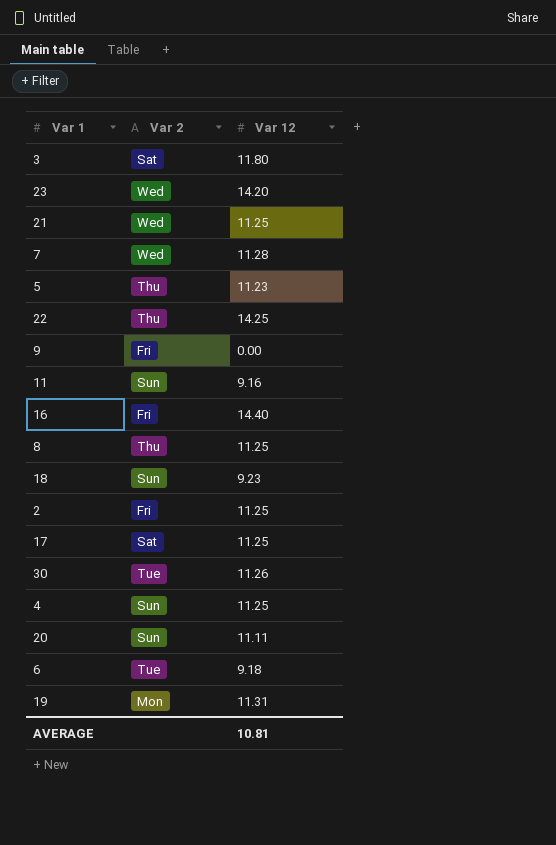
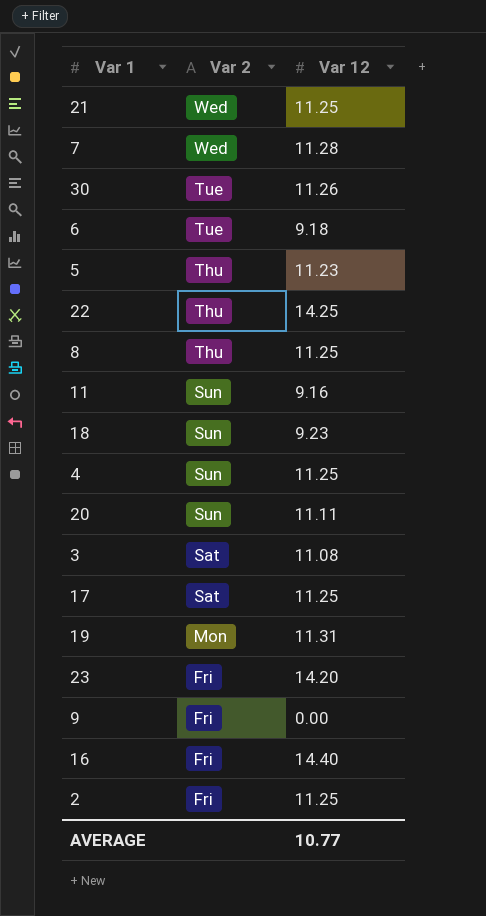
row order: none -> Var 2 descending
3 | Var 12: 11.80 -> 11.08
23 | Var 2: Wed -> Fri
AVERAGE | Var 12: 10.81 -> 10.77

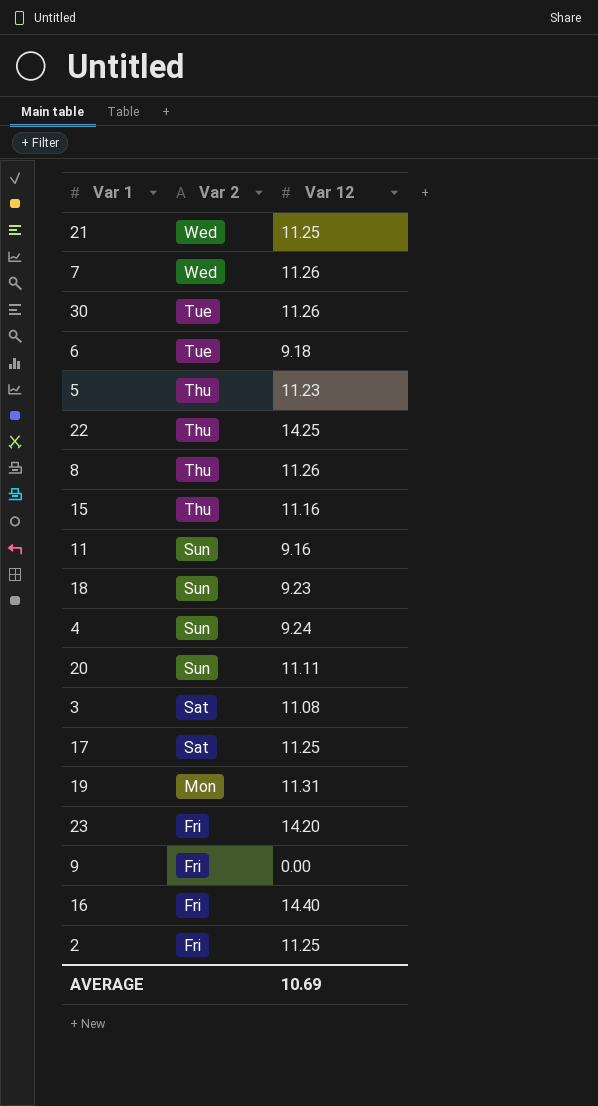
7 | Var 12: 11.28 -> 11.26
8 | Var 12: 11.25 -> 11.26
row 15: none -> Thu | 11.16
4 | Var 12: 11.25 -> 9.24
AVERAGE | Var 12: 10.77 -> 10.69

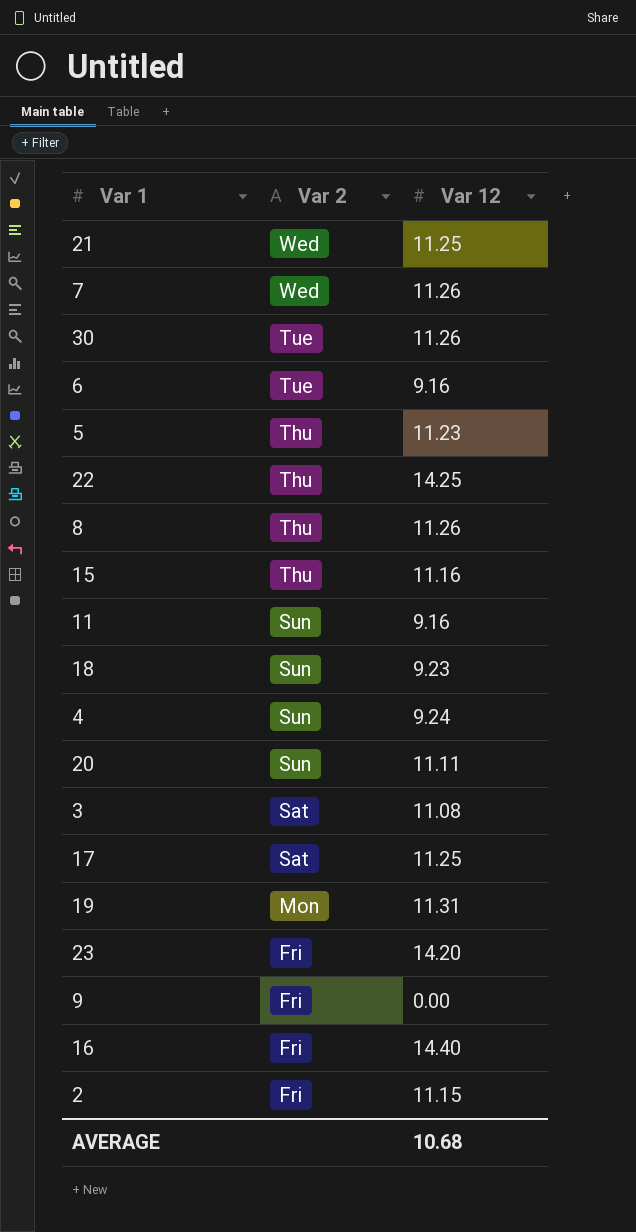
6 | Var 12: 9.18 -> 9.16
2 | Var 12: 11.25 -> 11.15
AVERAGE | Var 12: 10.69 -> 10.68

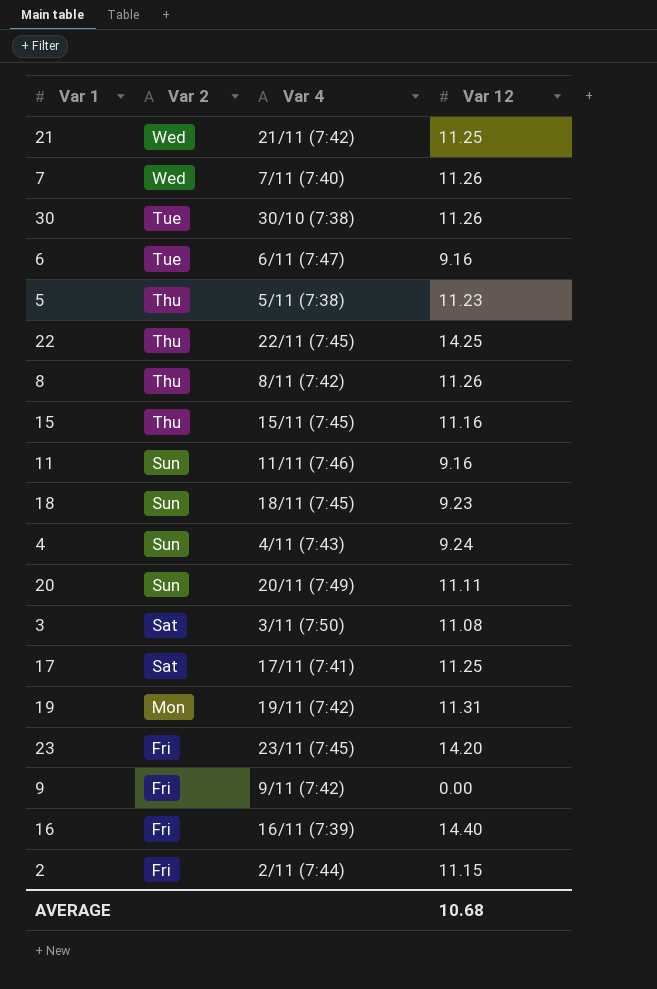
column Var 4 | position: none -> 3

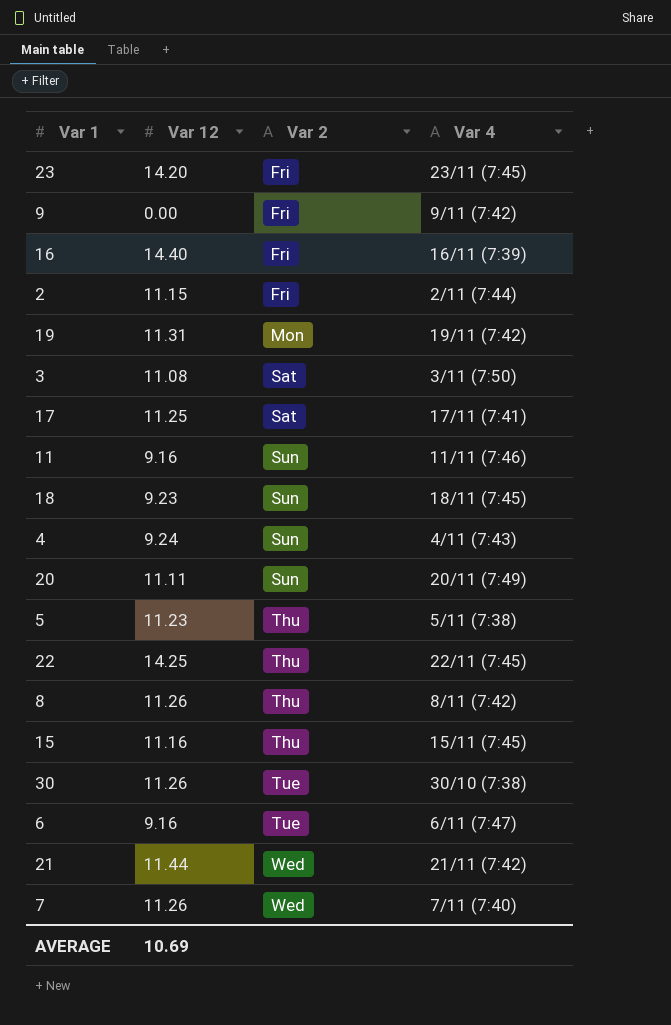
row order: Var 2 descending -> Var 2 ascending
column Var 12 | position: 4 -> 2
21 | Var 12: 11.25 -> 11.44
AVERAGE | Var 12: 10.68 -> 10.69

